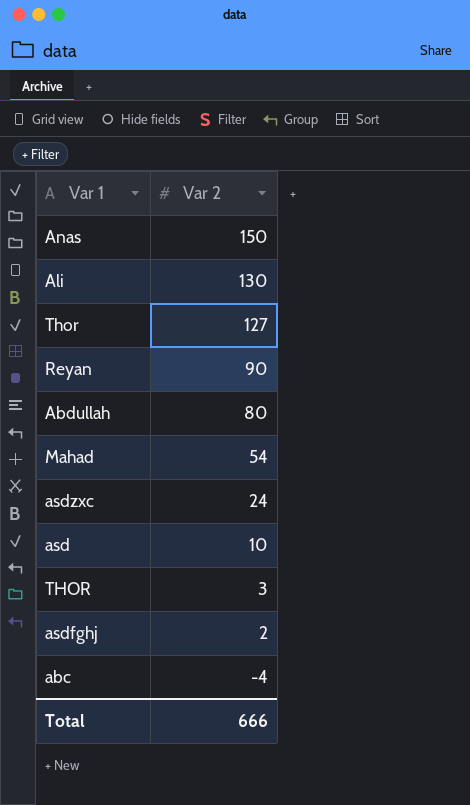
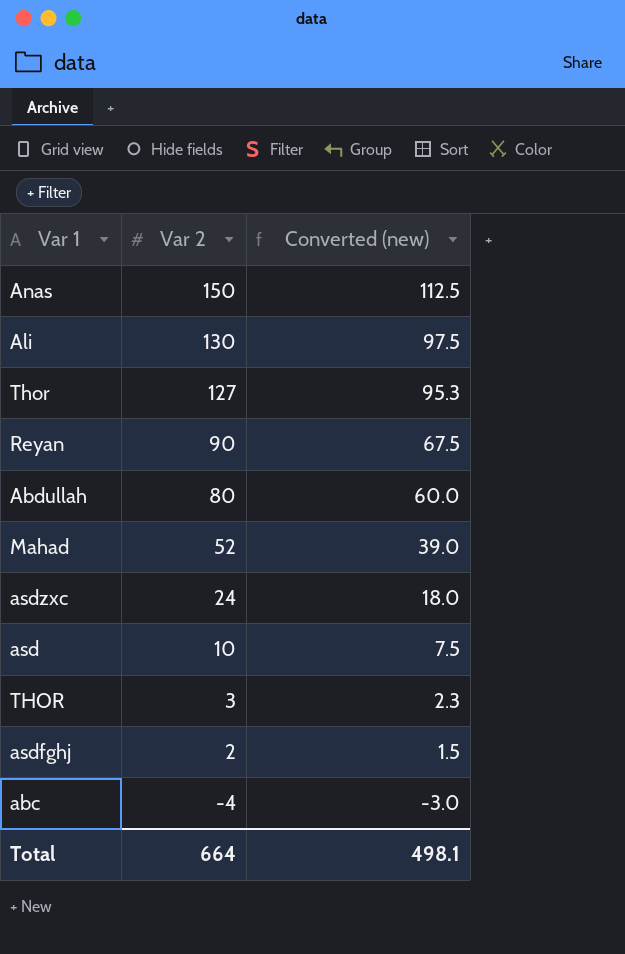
column Converted (new) | formula: none -> [Var 2] * 0.75
Mahad | Var 2: 54 -> 52
Total | Var 2: 666 -> 664

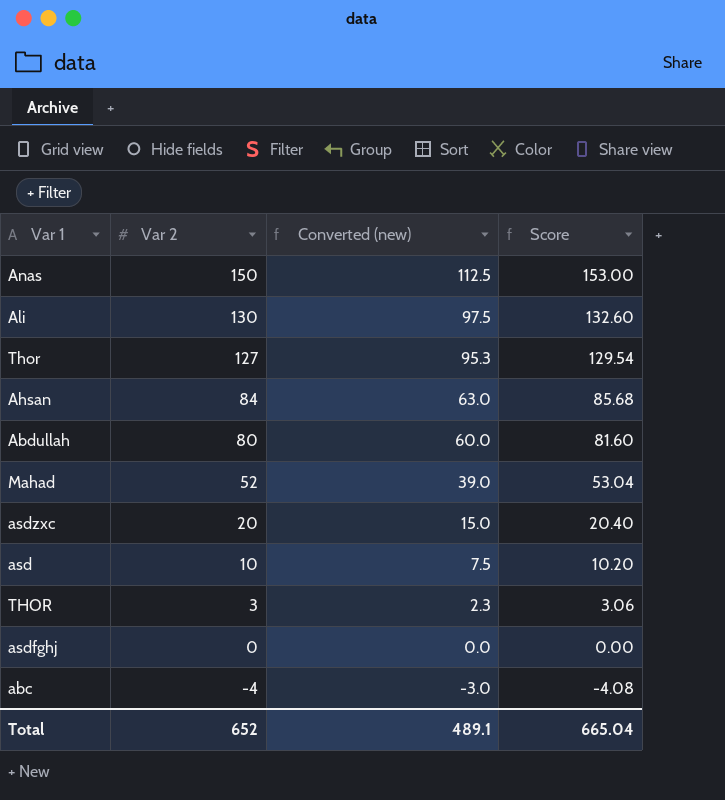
column Score | formula: none -> [Var 2] * 1.02
row Reyan: 90 | 67.5 -> none
row Ahsan: none -> 84 | 63.0 | 85.68
asdzxc | Var 2: 24 -> 20
asdzxc | Converted (new): 18.0 -> 15.0
asdfghj | Var 2: 2 -> 0
asdfghj | Converted (new): 1.5 -> 0.0
Total | Var 2: 664 -> 652
Total | Converted (new): 498.1 -> 489.1

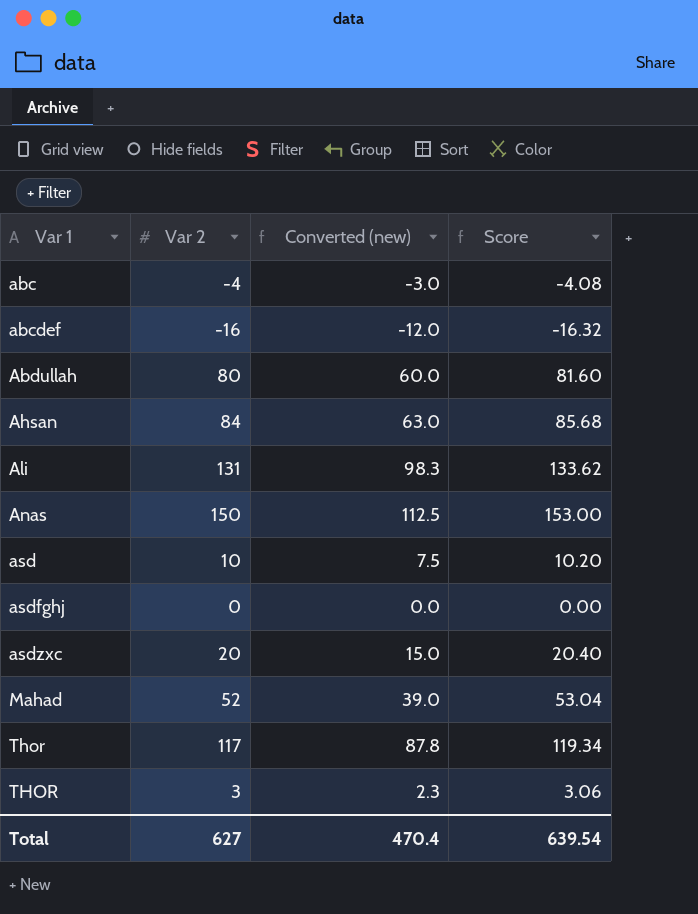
row order: Var 2 descending -> Var 1 ascending
row abcdef: none -> -16 | -12.0 | -16.32
Ali | Var 2: 130 -> 131
Ali | Converted (new): 97.5 -> 98.3
Ali | Score: 132.60 -> 133.62
Thor | Var 2: 127 -> 117
Thor | Converted (new): 95.3 -> 87.8
Thor | Score: 129.54 -> 119.34
Total | Var 2: 652 -> 627
Total | Converted (new): 489.1 -> 470.4
Total | Score: 665.04 -> 639.54

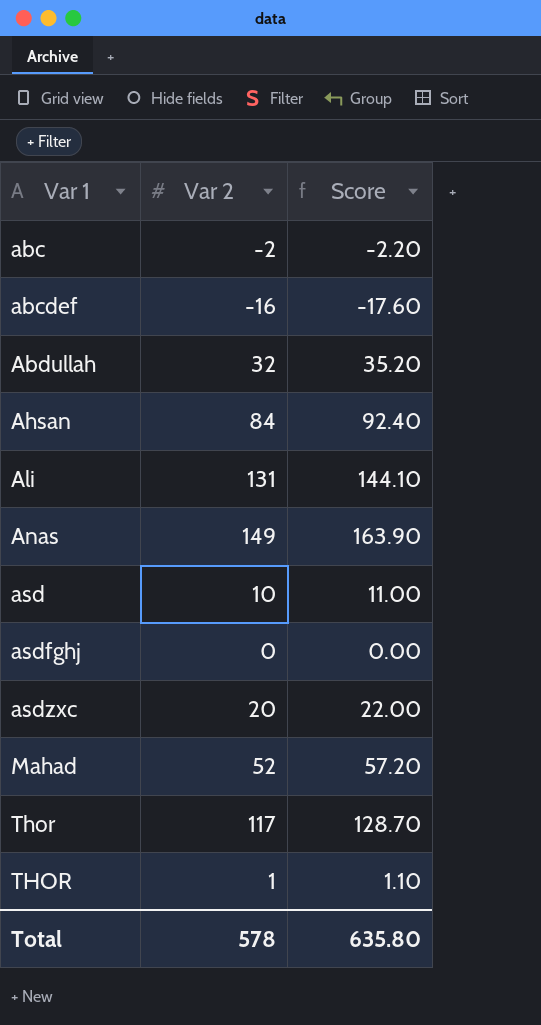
column Converted (new) | formula: [Var 2] * 0.75 -> none
column Score | formula: [Var 2] * 1.02 -> [Var 2] * 1.1
abc | Var 2: -4 -> -2
Abdullah | Var 2: 80 -> 32
Anas | Var 2: 150 -> 149
THOR | Var 2: 3 -> 1
Total | Var 2: 627 -> 578
Total | Score: 639.54 -> 635.80

